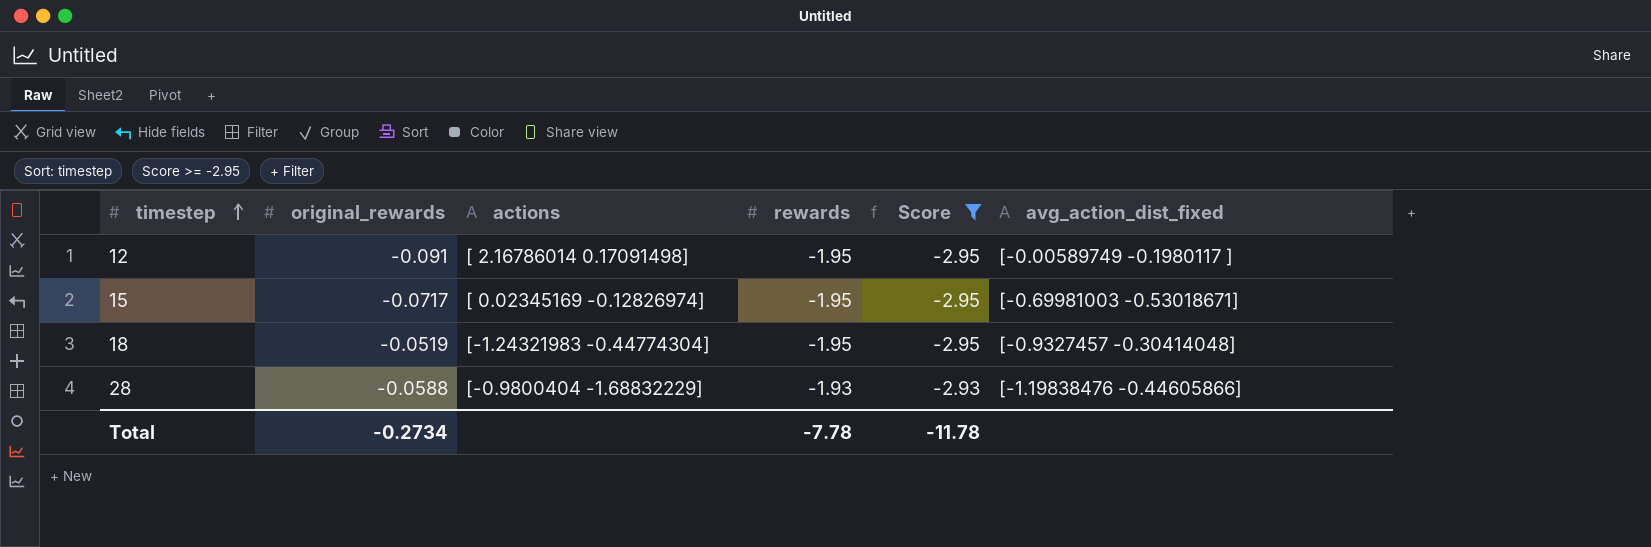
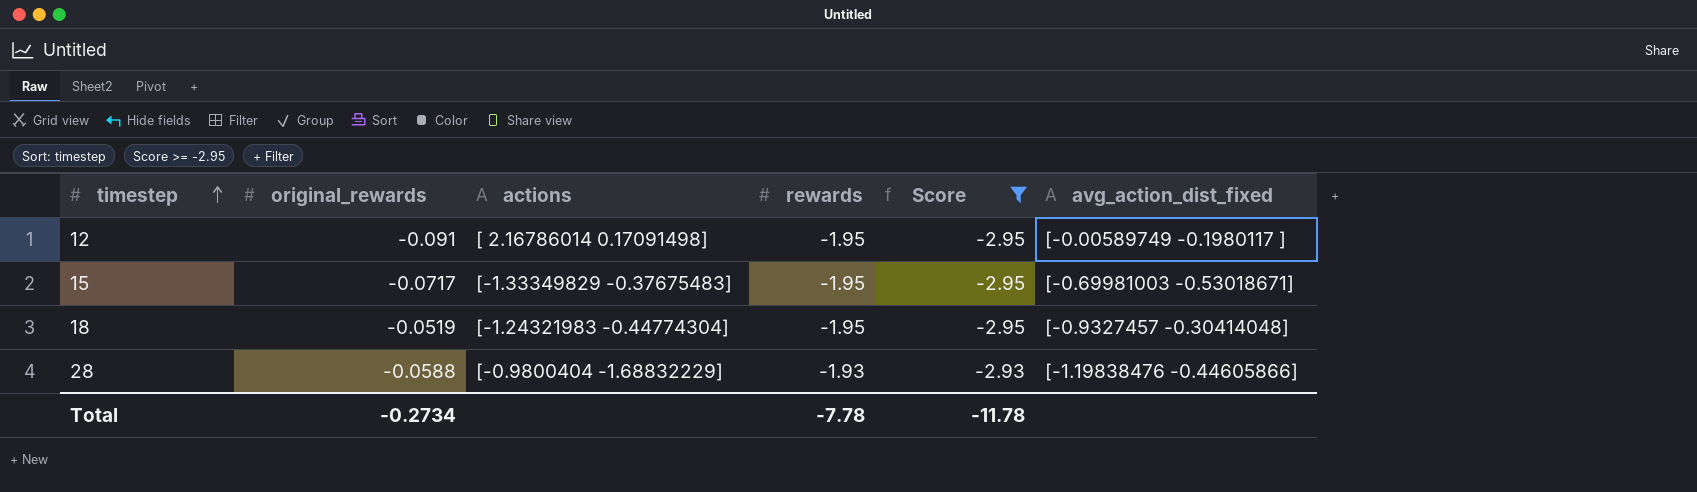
15 | actions: [ 0.02345169 -0.12826974] -> [-1.33349829 -0.37675483]

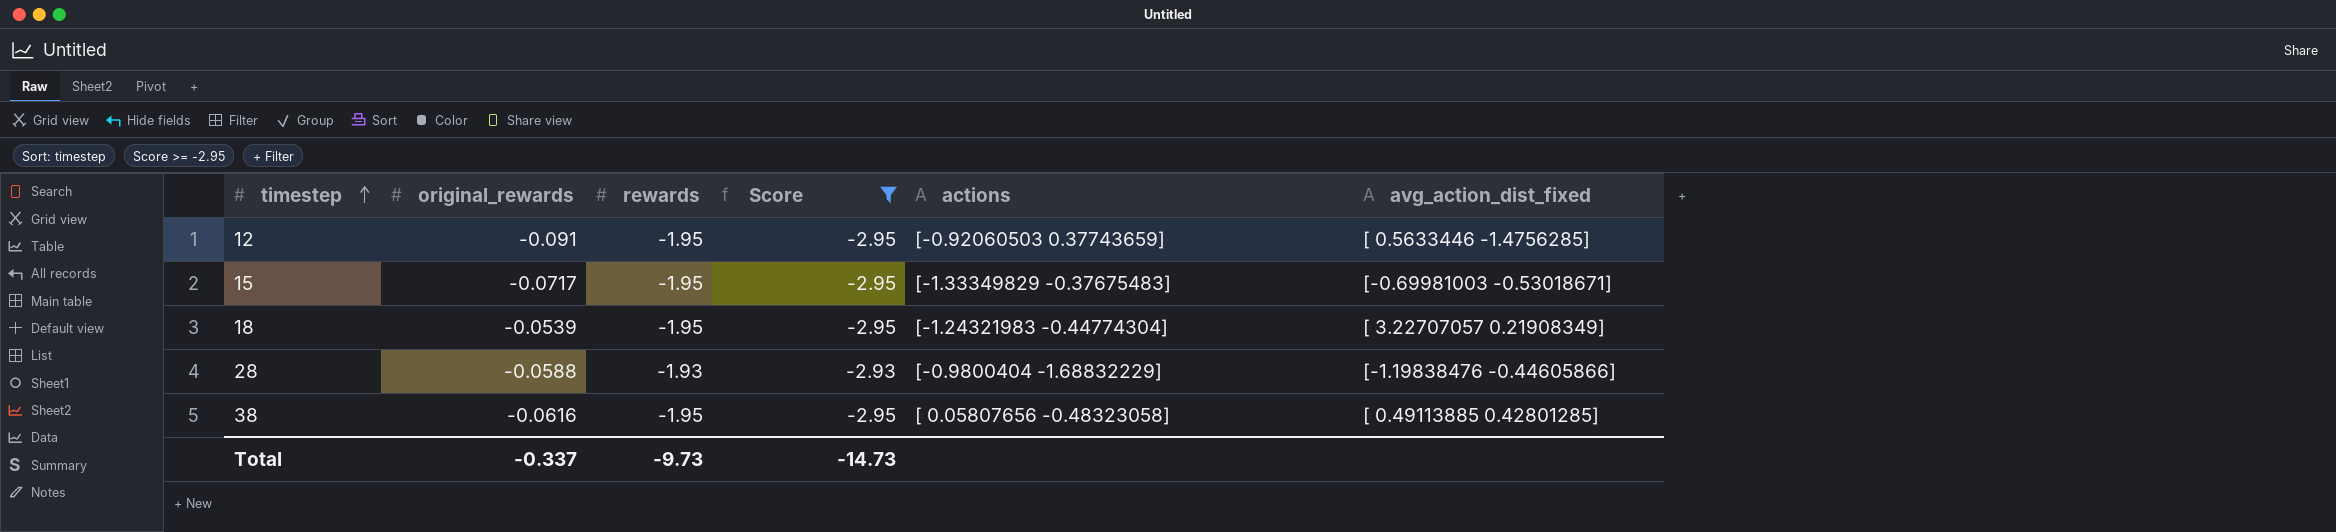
column actions | position: 3 -> 5
12 | actions: [ 2.16786014 0.17091498] -> [-0.92060503 0.37743659]
12 | avg_action_dist_fixed: [-0.00589749 -0.1980117 ] -> [ 0.5633446 -1.4756285]
18 | original_rewards: -0.0519 -> -0.0539
18 | avg_action_dist_fixed: [-0.9327457 -0.30414048] -> [ 3.22707057 0.21908349]
row 38: none -> -0.0616 | -1.95 | -2.95 | [ 0.05807656 -0.48323058] | [ 0.49113885 0.42801285]
Total | original_rewards: -0.2734 -> -0.337
Total | rewards: -7.78 -> -9.73
Total | Score: -11.78 -> -14.73

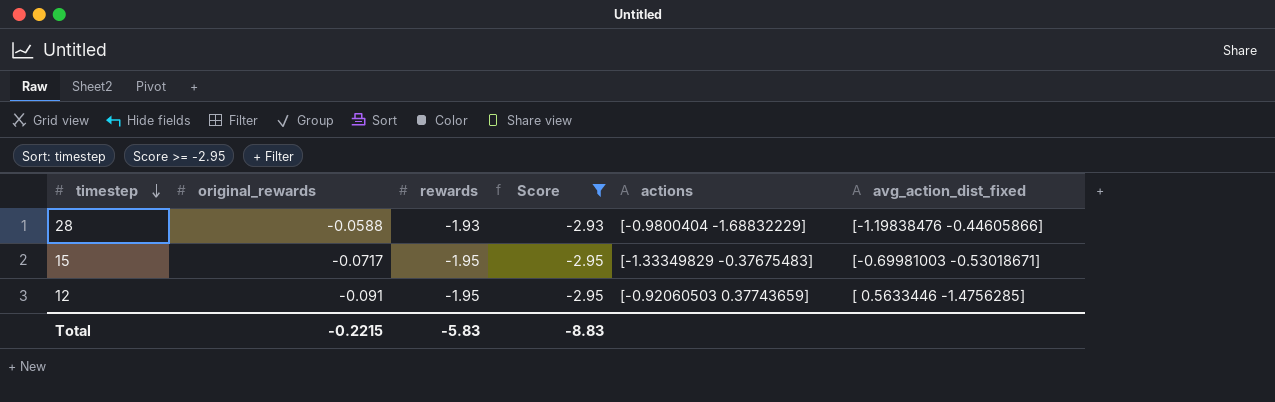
row order: timestep ascending -> timestep descending
row 18: -0.0539 | -1.95 | -2.95 | [-1.24321983 -0.44774304] | [ 3.22707057 0.21908349] -> none
row 38: -0.0616 | -1.95 | -2.95 | [ 0.05807656 -0.48323058] | [ 0.49113885 0.42801285] -> none
Total | original_rewards: -0.337 -> -0.2215
Total | rewards: -9.73 -> -5.83
Total | Score: -14.73 -> -8.83

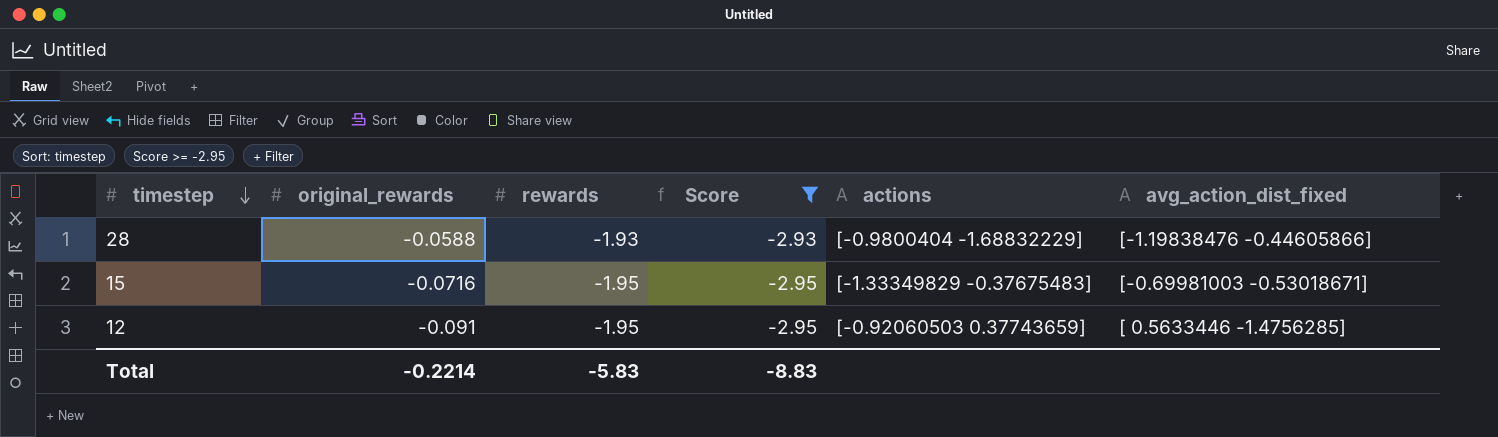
15 | original_rewards: -0.0717 -> -0.0716
Total | original_rewards: -0.2215 -> -0.2214

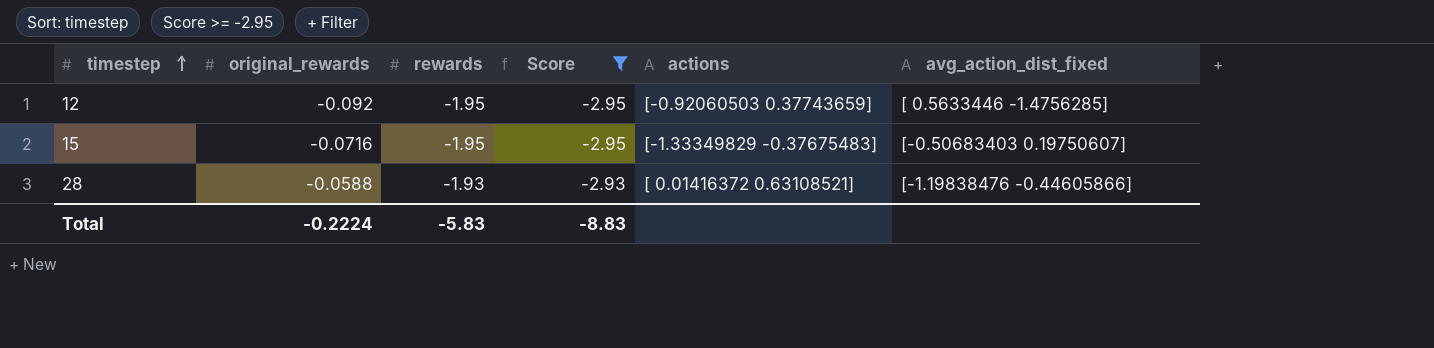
row order: timestep descending -> timestep ascending
12 | original_rewards: -0.091 -> -0.092
15 | avg_action_dist_fixed: [-0.69981003 -0.53018671] -> [-0.50683403 0.19750607]
28 | actions: [-0.9800404 -1.68832229] -> [ 0.01416372 0.63108521]
Total | original_rewards: -0.2214 -> -0.2224

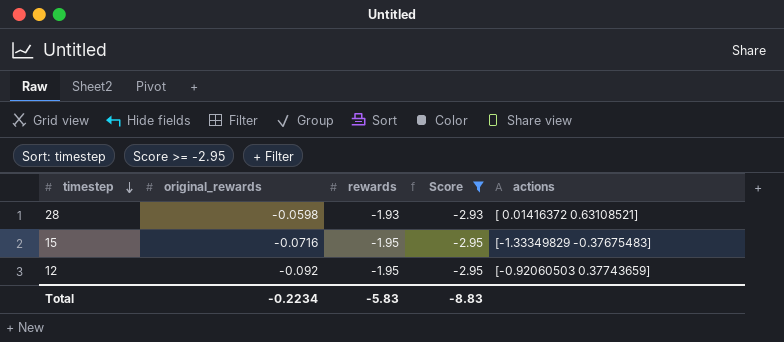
row order: timestep ascending -> timestep descending
column avg_action_dist_fixed | position: 6 -> none
28 | original_rewards: -0.0588 -> -0.0598
Total | original_rewards: -0.2224 -> -0.2234

